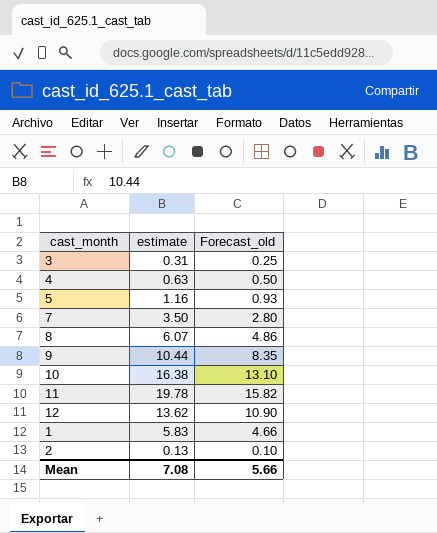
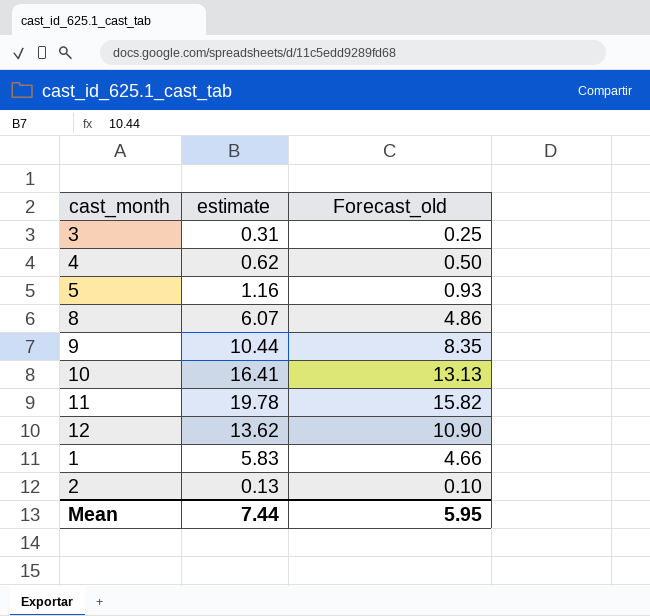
row 7: 3.50 | 2.80 -> none
4 | estimate: 0.63 -> 0.62
10 | estimate: 16.38 -> 16.41
10 | Forecast_old: 13.10 -> 13.13
Mean | estimate: 7.08 -> 7.44
Mean | Forecast_old: 5.66 -> 5.95

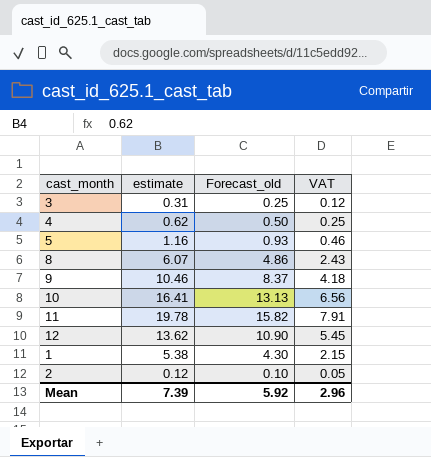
column VAT | formula: none -> [estimate] * 0.4
9 | estimate: 10.44 -> 10.46
9 | Forecast_old: 8.35 -> 8.37
1 | estimate: 5.83 -> 5.38
1 | Forecast_old: 4.66 -> 4.30
2 | estimate: 0.13 -> 0.12
Mean | estimate: 7.44 -> 7.39
Mean | Forecast_old: 5.95 -> 5.92

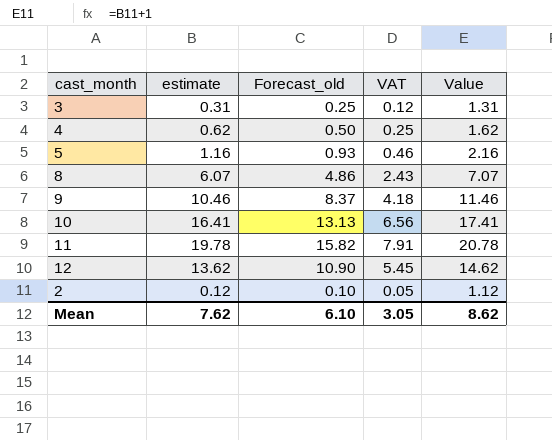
column Value | formula: none -> [estimate] + 1
row 1: 5.38 | 4.30 | 2.15 -> none
Mean | estimate: 7.39 -> 7.62
Mean | Forecast_old: 5.92 -> 6.10
Mean | VAT: 2.96 -> 3.05

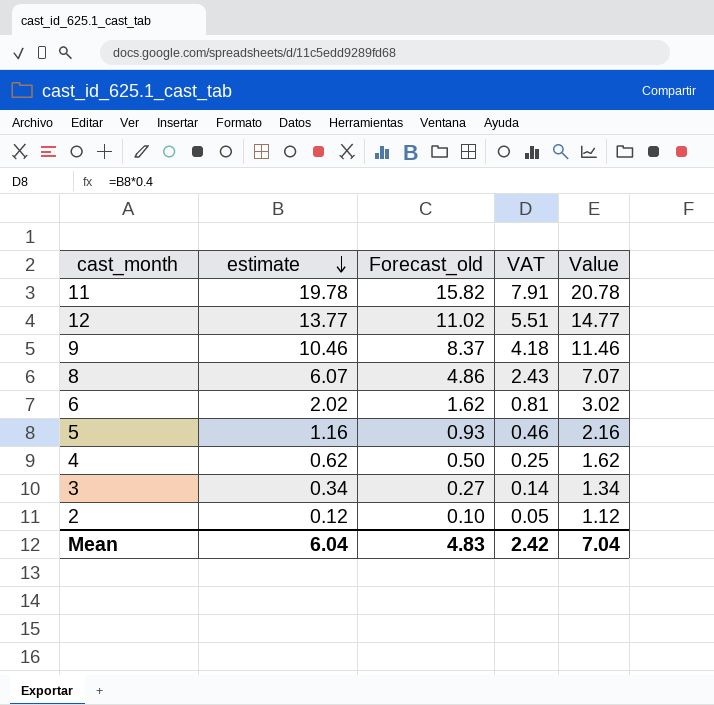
row order: none -> estimate descending
row 10: 16.41 | 13.13 | 6.56 | 17.41 -> none
12 | estimate: 13.62 -> 13.77
12 | Forecast_old: 10.90 -> 11.02
12 | VAT: 5.45 -> 5.51
12 | Value: 14.62 -> 14.77
row 6: none -> 2.02 | 1.62 | 0.81 | 3.02
3 | estimate: 0.31 -> 0.34
3 | Forecast_old: 0.25 -> 0.27
3 | VAT: 0.12 -> 0.14
3 | Value: 1.31 -> 1.34
Mean | estimate: 7.62 -> 6.04
Mean | Forecast_old: 6.10 -> 4.83
Mean | VAT: 3.05 -> 2.42
Mean | Value: 8.62 -> 7.04

